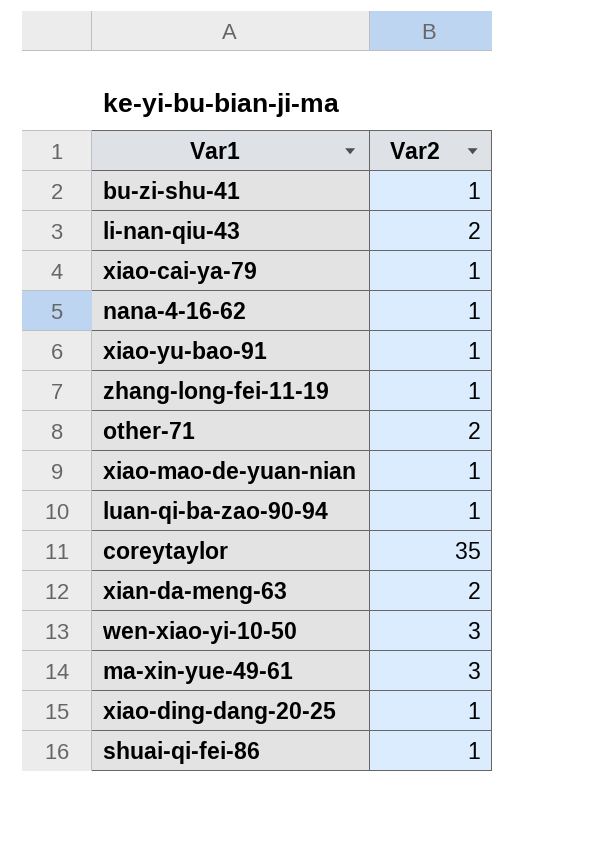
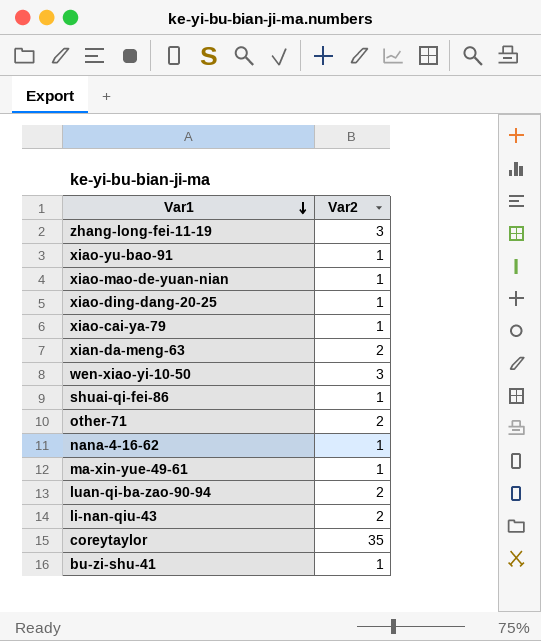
row order: none -> Var1 descending
zhang-long-fei-11-19 | Var2: 1 -> 3
ma-xin-yue-49-61 | Var2: 3 -> 1
luan-qi-ba-zao-90-94 | Var2: 1 -> 2

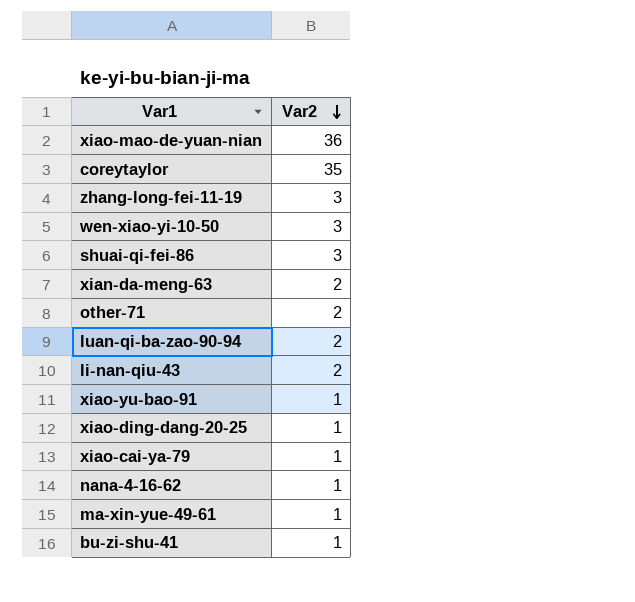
row order: Var1 descending -> Var2 descending
xiao-mao-de-yuan-nian | Var2: 1 -> 36
shuai-qi-fei-86 | Var2: 1 -> 3

